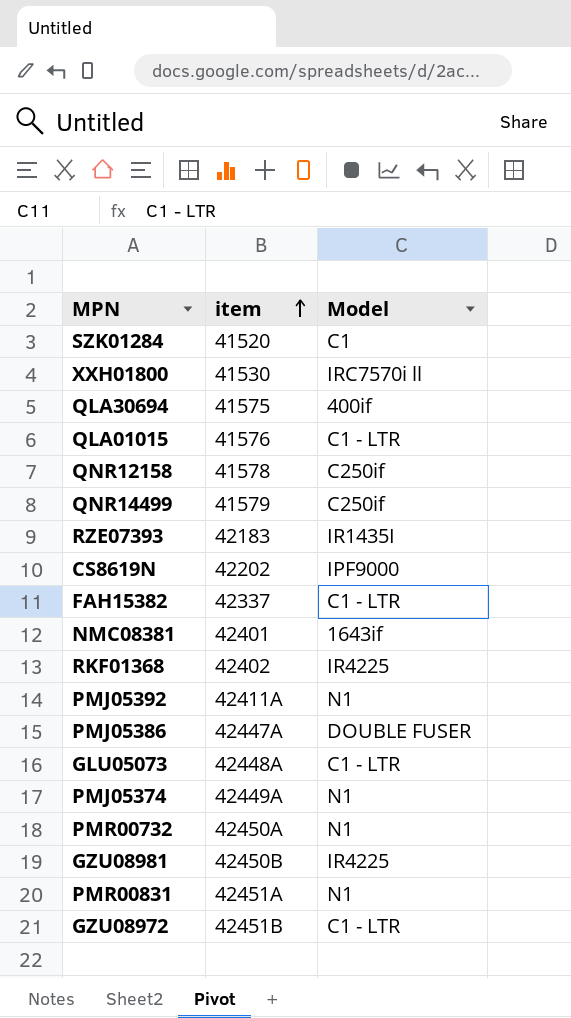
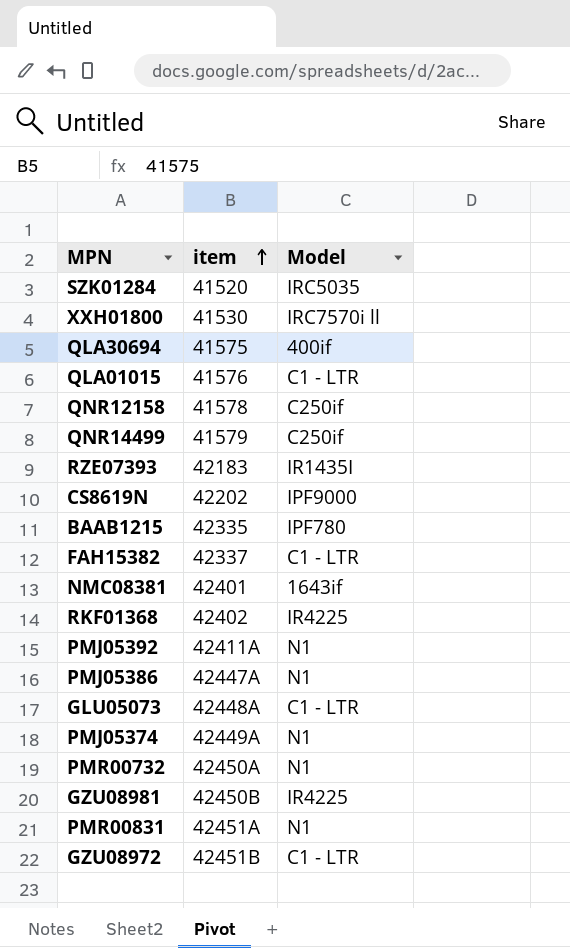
SZK01284 | Model: C1 -> IRC5035
row BAAB1215: none -> 42335 | IPF780
PMJ05386 | Model: DOUBLE FUSER -> N1

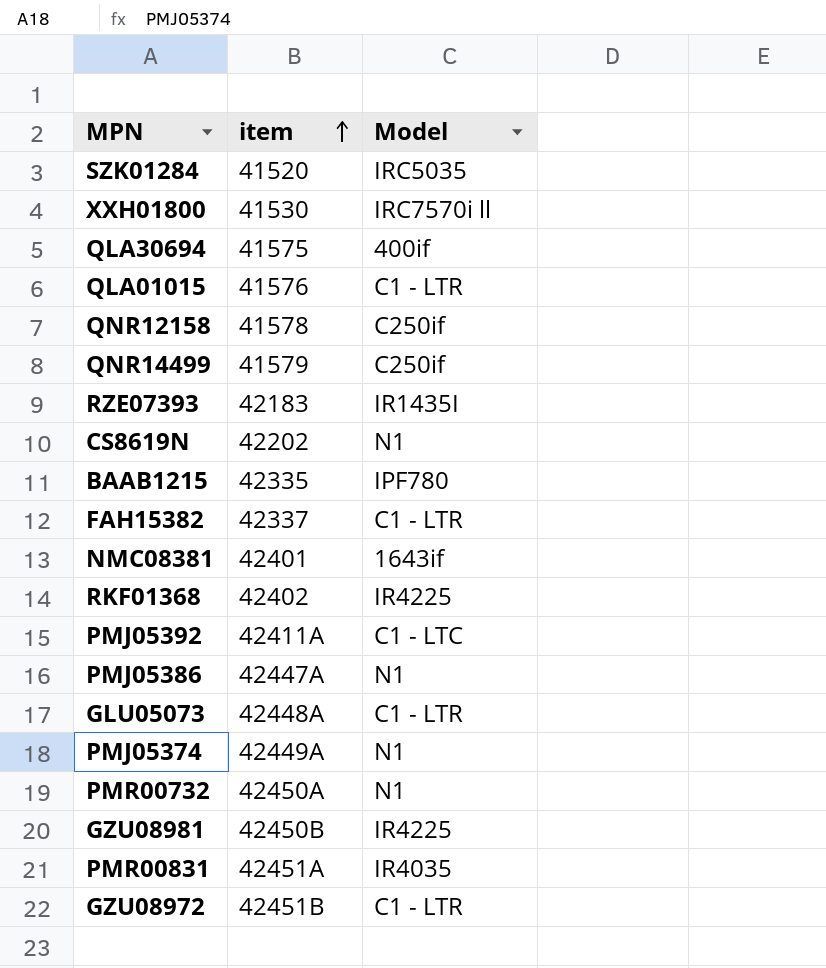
CS8619N | Model: IPF9000 -> N1
PMJ05392 | Model: N1 -> C1 - LTC
PMR00831 | Model: N1 -> IR4035

